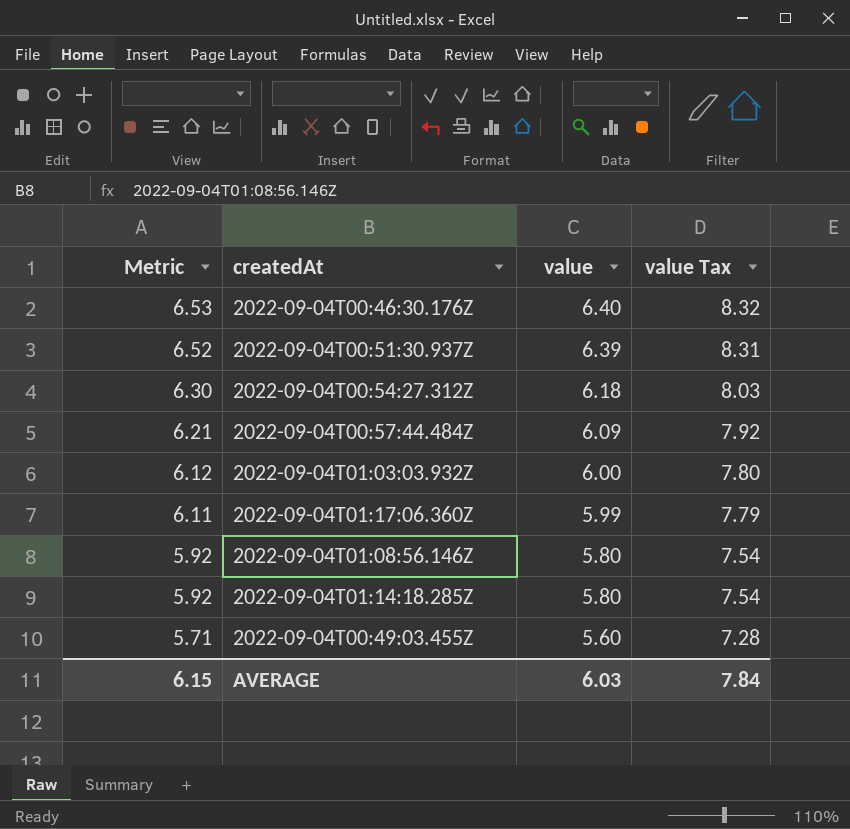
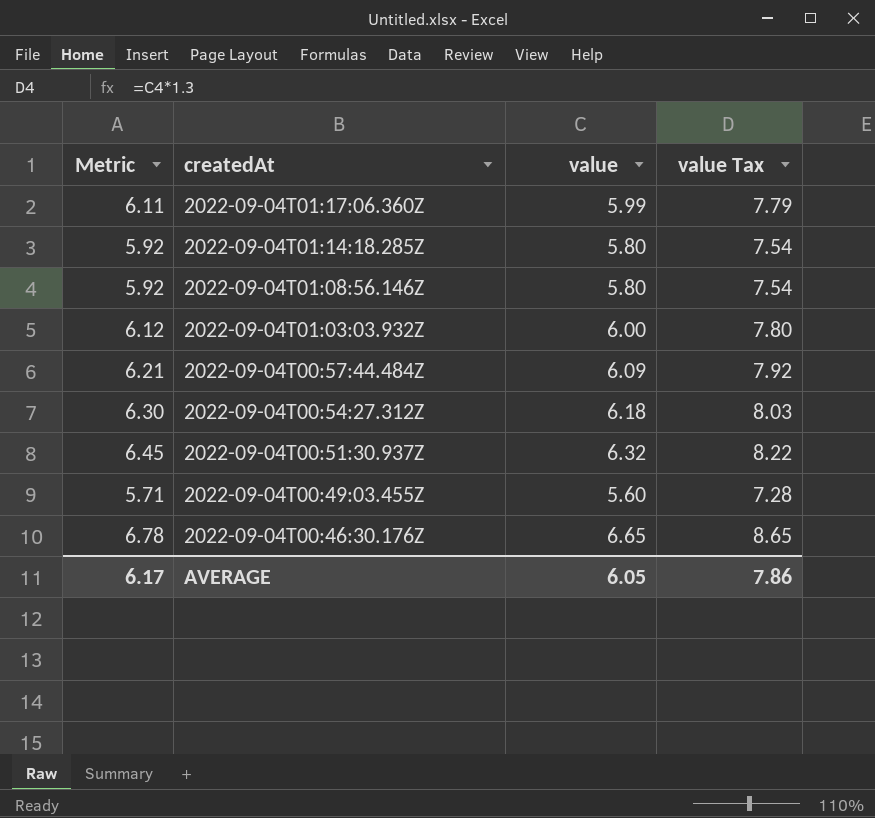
row order: Metric descending -> createdAt descending
2022-09-04T00:51:30.937Z | Metric: 6.52 -> 6.45
2022-09-04T00:51:30.937Z | value: 6.39 -> 6.32
2022-09-04T00:51:30.937Z | value Tax: 8.31 -> 8.22
2022-09-04T00:46:30.176Z | Metric: 6.53 -> 6.78
2022-09-04T00:46:30.176Z | value: 6.40 -> 6.65
2022-09-04T00:46:30.176Z | value Tax: 8.32 -> 8.65
AVERAGE | Metric: 6.15 -> 6.17
AVERAGE | value: 6.03 -> 6.05
AVERAGE | value Tax: 7.84 -> 7.86

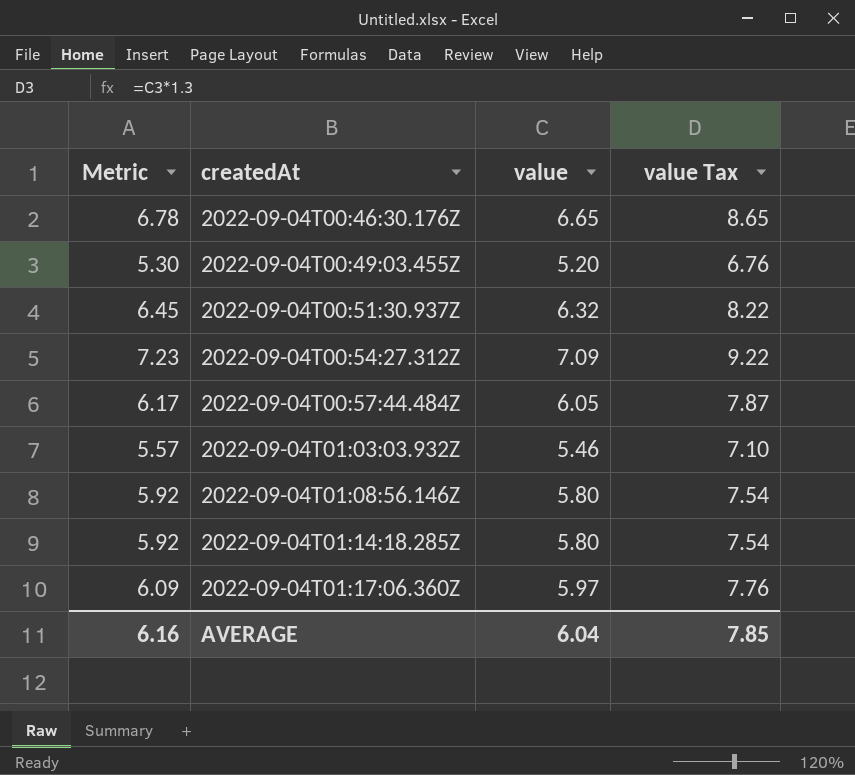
row order: createdAt descending -> createdAt ascending
2022-09-04T00:49:03.455Z | Metric: 5.71 -> 5.30
2022-09-04T00:49:03.455Z | value: 5.60 -> 5.20
2022-09-04T00:49:03.455Z | value Tax: 7.28 -> 6.76
2022-09-04T00:54:27.312Z | Metric: 6.30 -> 7.23
2022-09-04T00:54:27.312Z | value: 6.18 -> 7.09
2022-09-04T00:54:27.312Z | value Tax: 8.03 -> 9.22
2022-09-04T00:57:44.484Z | Metric: 6.21 -> 6.17
2022-09-04T00:57:44.484Z | value: 6.09 -> 6.05
2022-09-04T00:57:44.484Z | value Tax: 7.92 -> 7.87
2022-09-04T01:03:03.932Z | Metric: 6.12 -> 5.57
2022-09-04T01:03:03.932Z | value: 6.00 -> 5.46
2022-09-04T01:03:03.932Z | value Tax: 7.80 -> 7.10
2022-09-04T01:17:06.360Z | Metric: 6.11 -> 6.09
2022-09-04T01:17:06.360Z | value: 5.99 -> 5.97
2022-09-04T01:17:06.360Z | value Tax: 7.79 -> 7.76
AVERAGE | Metric: 6.17 -> 6.16
AVERAGE | value: 6.05 -> 6.04
AVERAGE | value Tax: 7.86 -> 7.85

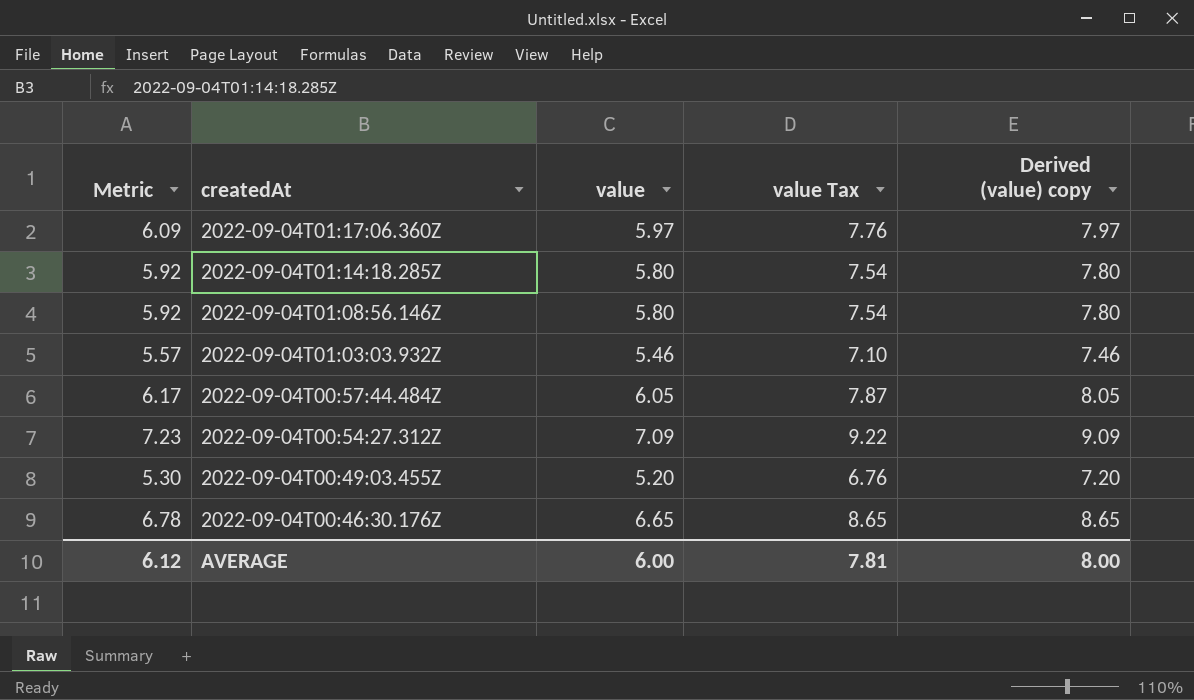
row order: createdAt ascending -> createdAt descending
column Derived (value) copy | formula: none -> [value] + 2
row 2022-09-04T00:51:30.937Z: 6.45 | 6.32 | 8.22 -> none
AVERAGE | Metric: 6.16 -> 6.12
AVERAGE | value: 6.04 -> 6.00
AVERAGE | value Tax: 7.85 -> 7.81

